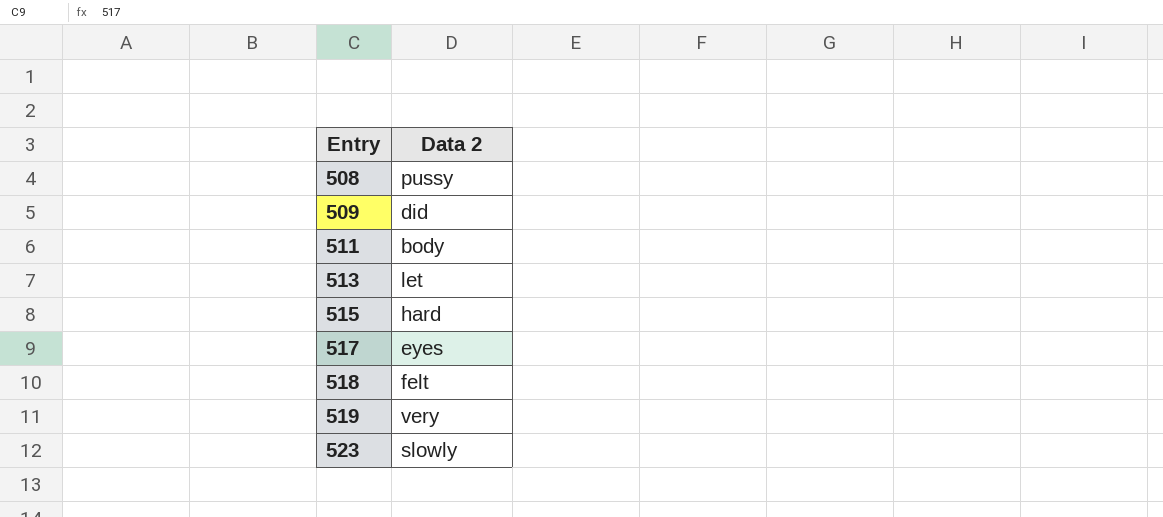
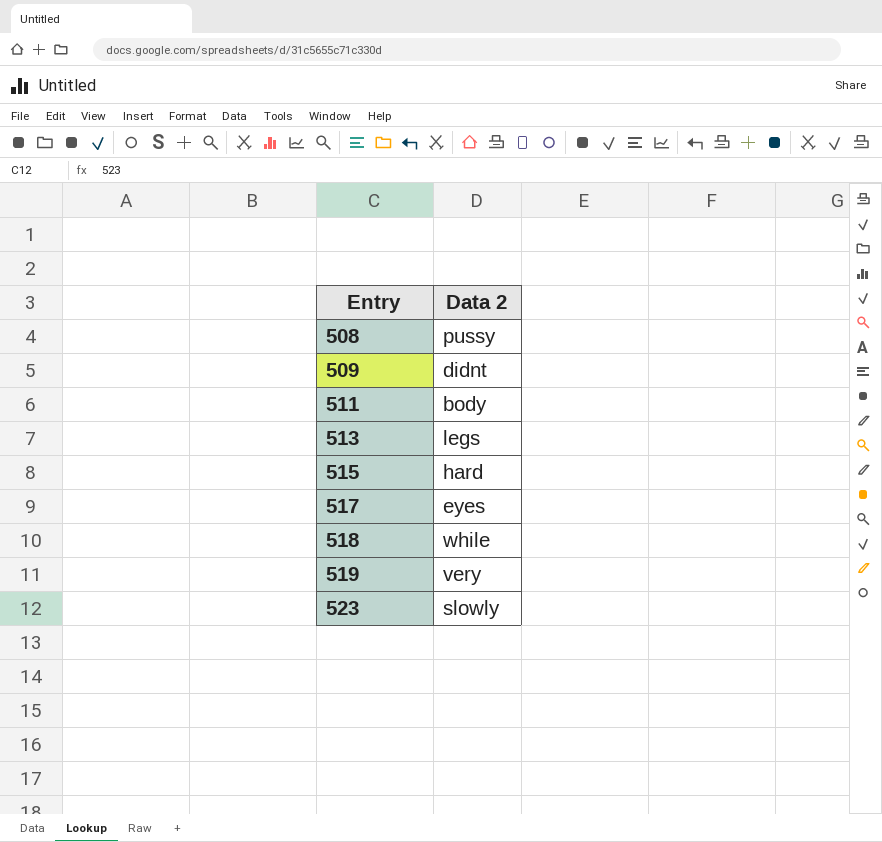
509 | Data 2: did -> didnt
513 | Data 2: let -> legs
518 | Data 2: felt -> while

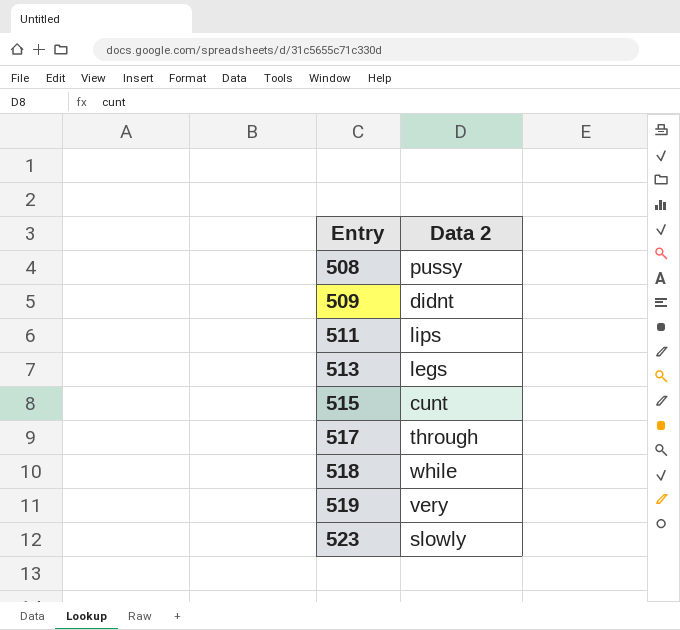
511 | Data 2: body -> lips
515 | Data 2: hard -> cunt
517 | Data 2: eyes -> through

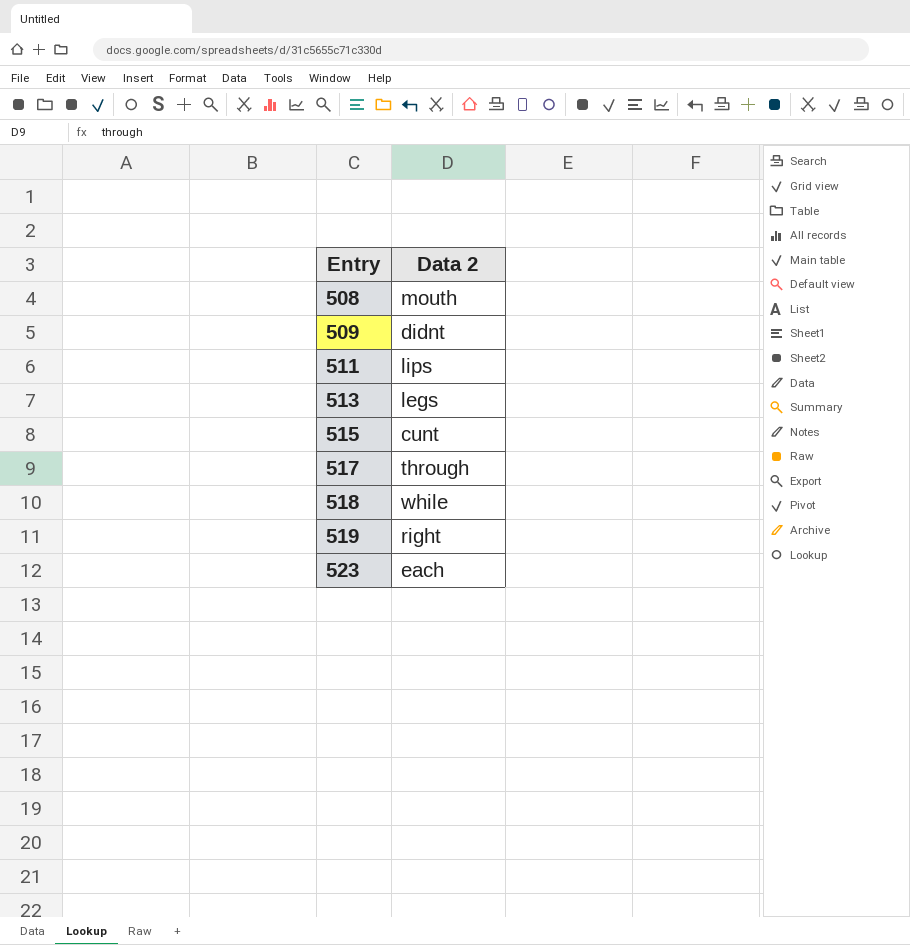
508 | Data 2: pussy -> mouth
519 | Data 2: very -> right
523 | Data 2: slowly -> each

